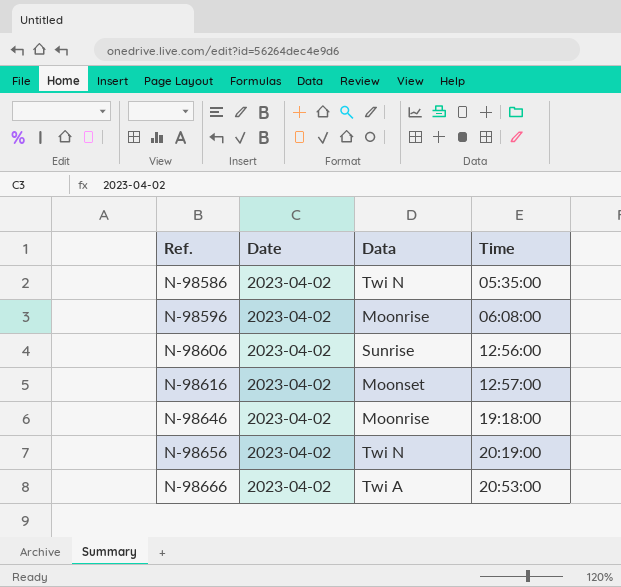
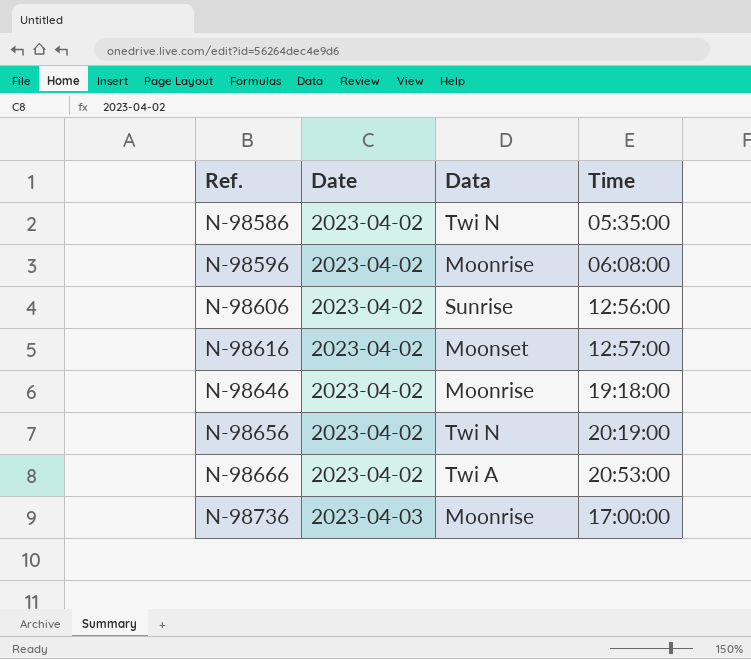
row N-98736: none -> 2023-04-03 | Moonrise | 17:00:00

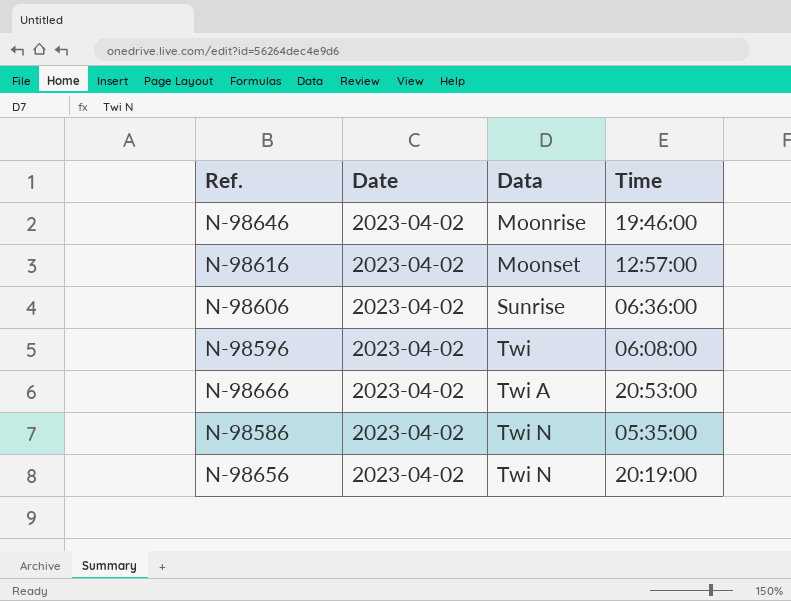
row order: Ref. ascending -> Data ascending
row N-98736: 2023-04-03 | Moonrise | 17:00:00 -> none
N-98646 | Time: 19:18:00 -> 19:46:00
N-98606 | Time: 12:56:00 -> 06:36:00
N-98596 | Data: Moonrise -> Twi

